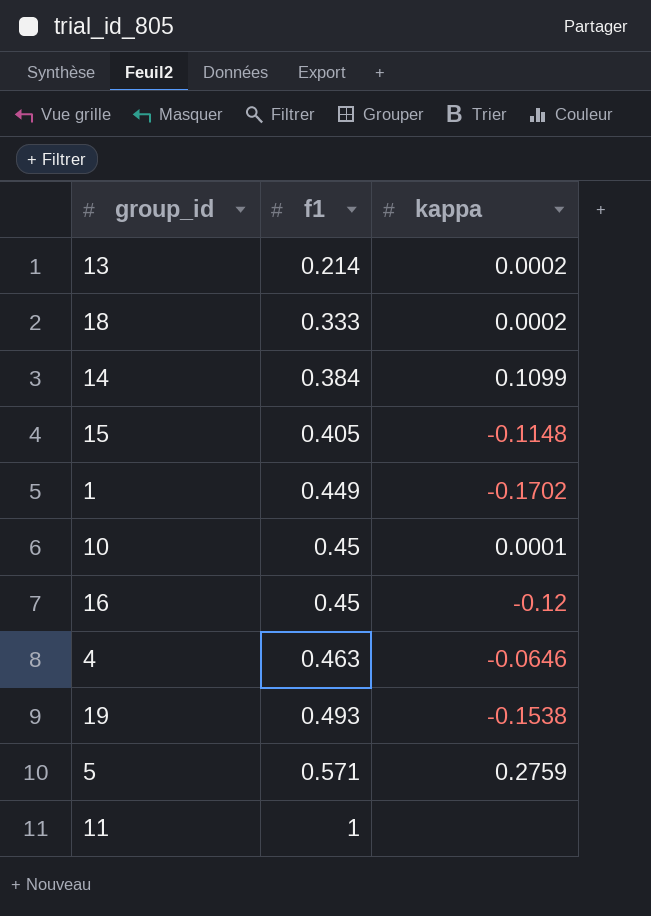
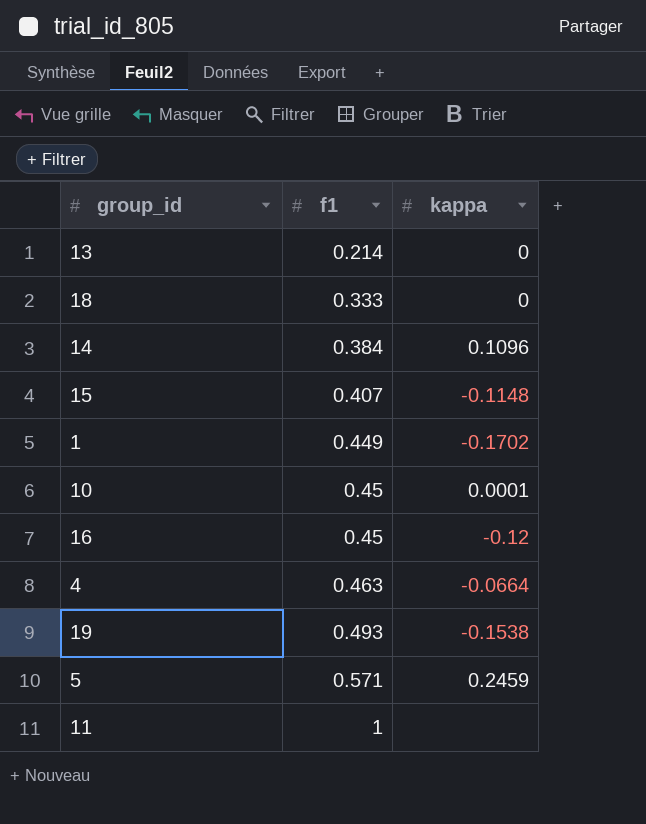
13 | kappa: 0.0002 -> 0
18 | kappa: 0.0002 -> 0
14 | kappa: 0.1099 -> 0.1096
15 | f1: 0.405 -> 0.407
4 | kappa: -0.0646 -> -0.0664
5 | kappa: 0.2759 -> 0.2459

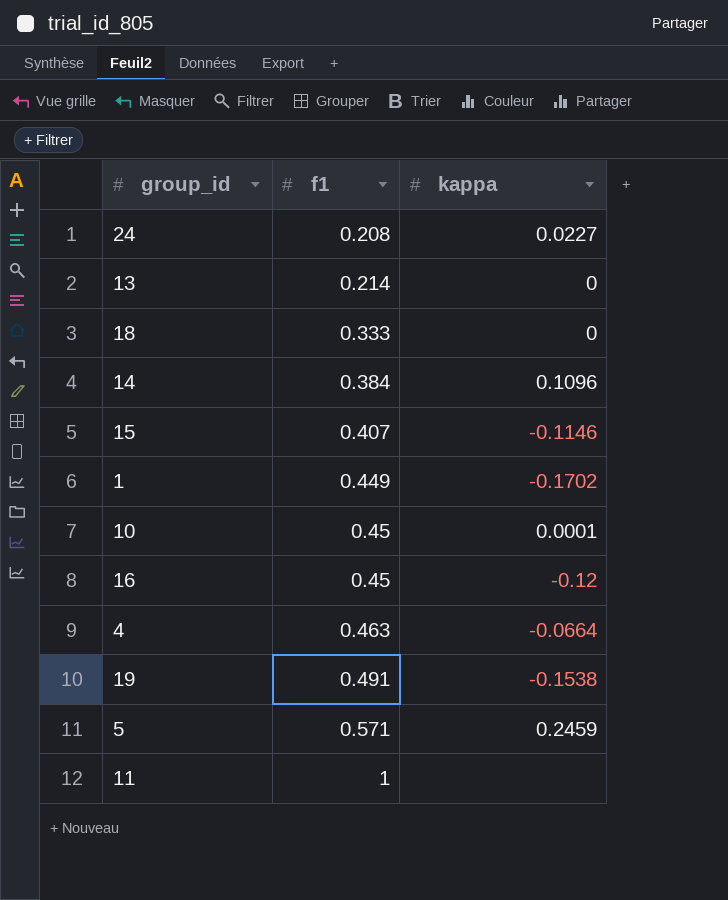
row 24: none -> 0.208 | 0.0227
15 | kappa: -0.1148 -> -0.1146
19 | f1: 0.493 -> 0.491

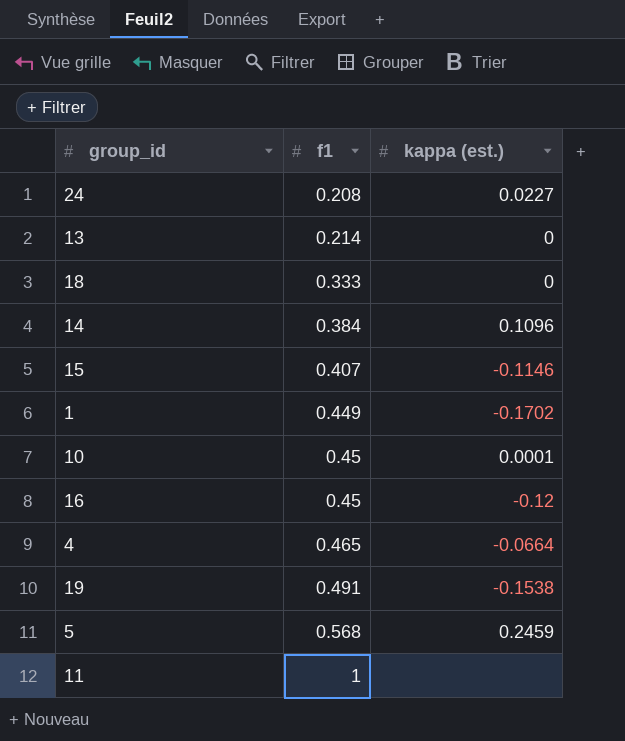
column name: kappa -> kappa (est.)
4 | f1: 0.463 -> 0.465
5 | f1: 0.571 -> 0.568

